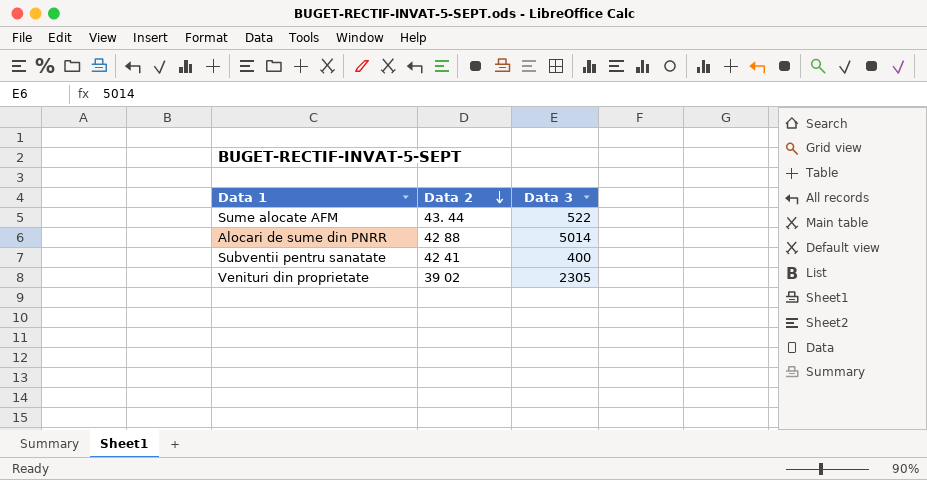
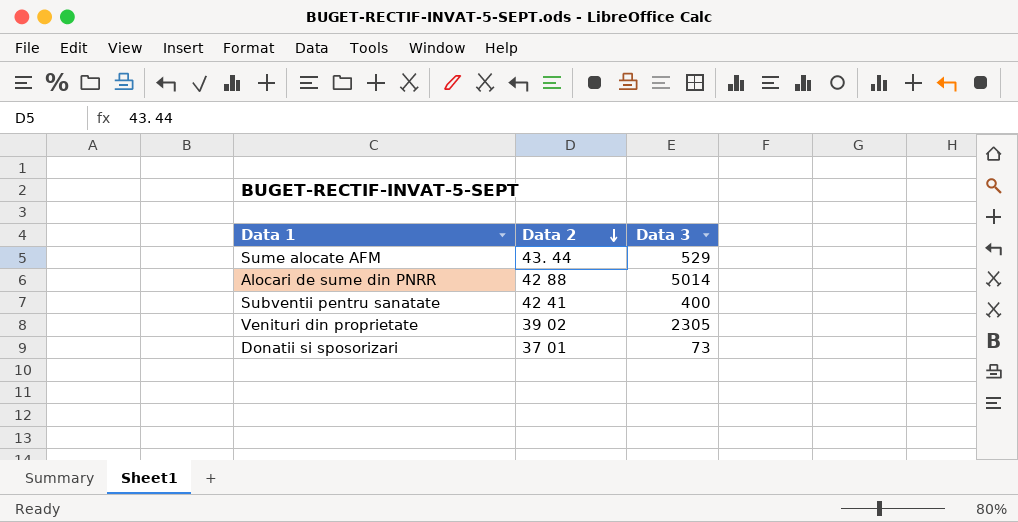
Sume alocate AFM | Data 3: 522 -> 529
row Donatii si sposorizari: none -> 37 01 | 73

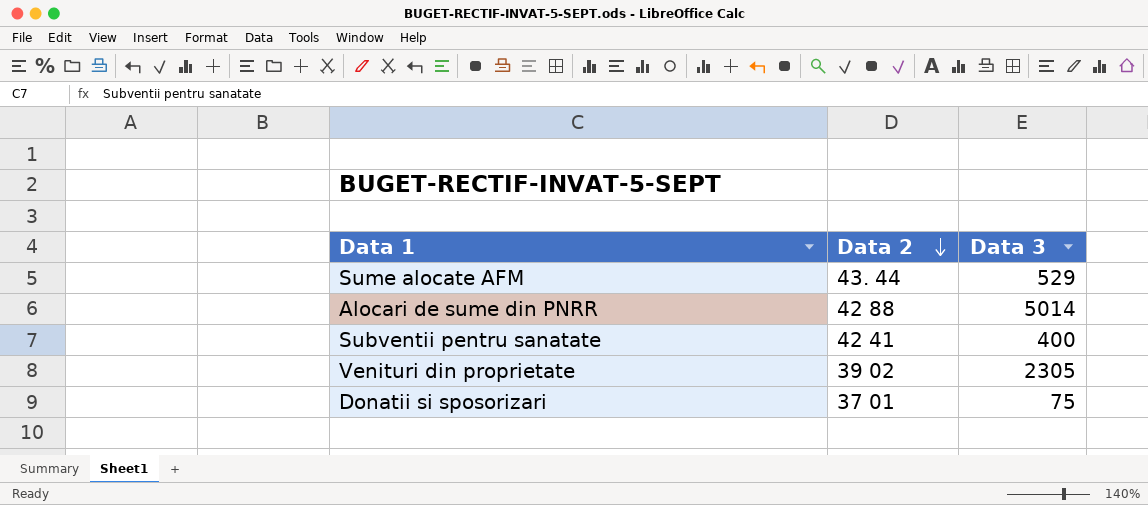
Donatii si sposorizari | Data 3: 73 -> 75

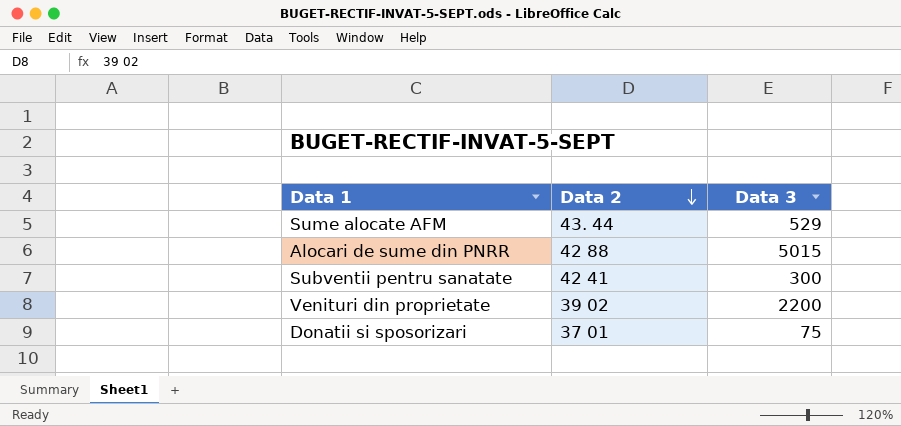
Alocari de sume din PNRR | Data 3: 5014 -> 5015
Subventii pentru sanatate | Data 3: 400 -> 300
Venituri din proprietate | Data 3: 2305 -> 2200

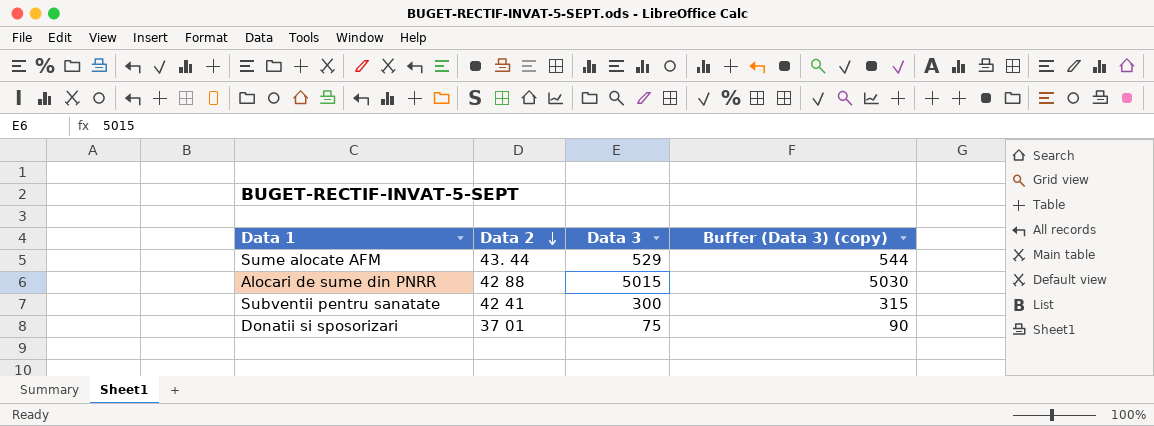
column Buffer (Data 3) (copy) | formula: none -> [Data 3] + 15
row Venituri din proprietate: 39 02 | 2200 -> none

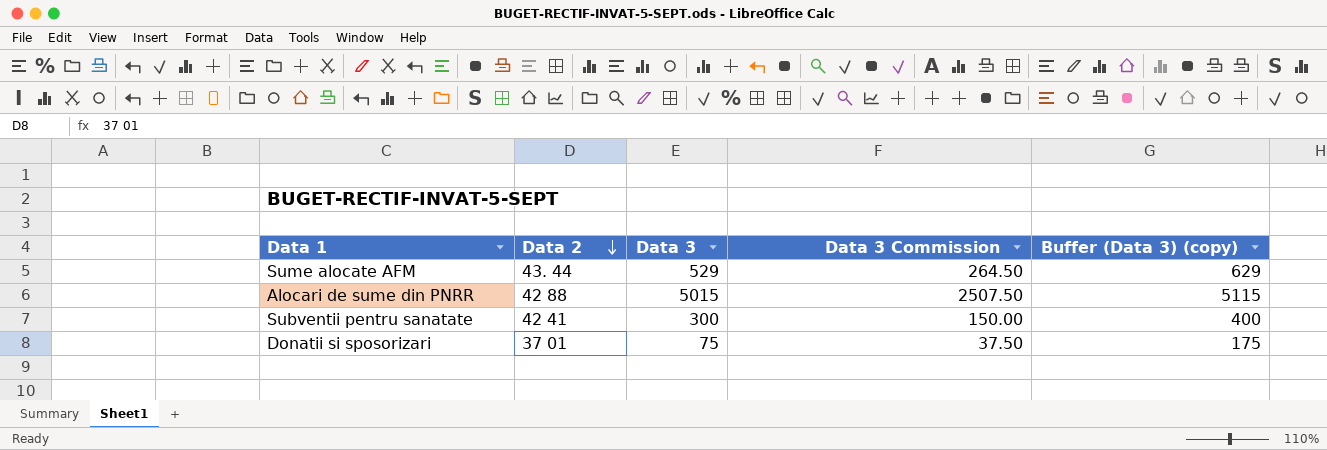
column Data 3 Commission | formula: none -> [Data 3] * 0.5
column Buffer (Data 3) (copy) | formula: [Data 3] + 15 -> [Data 3] + 100

